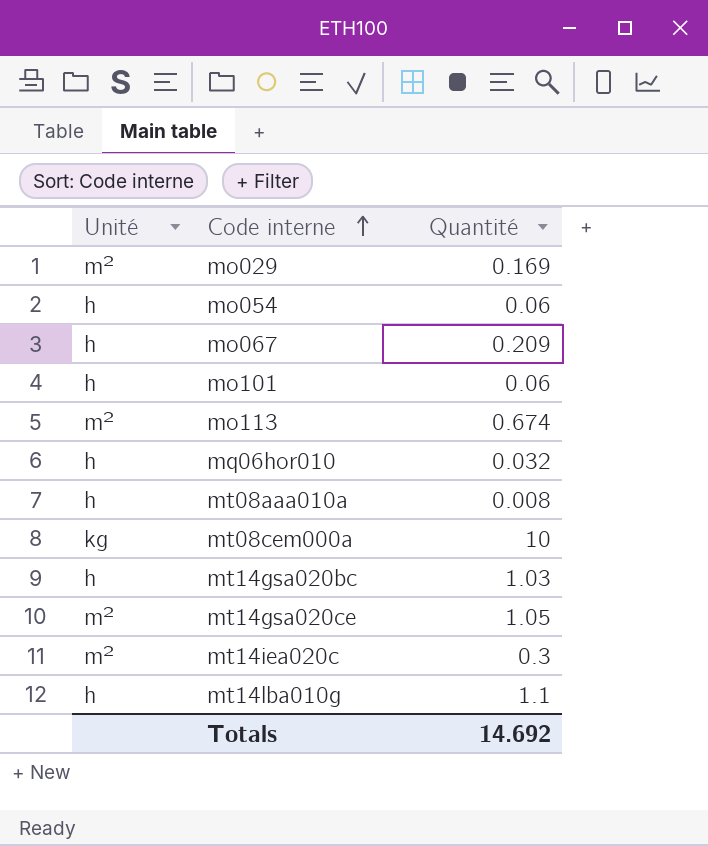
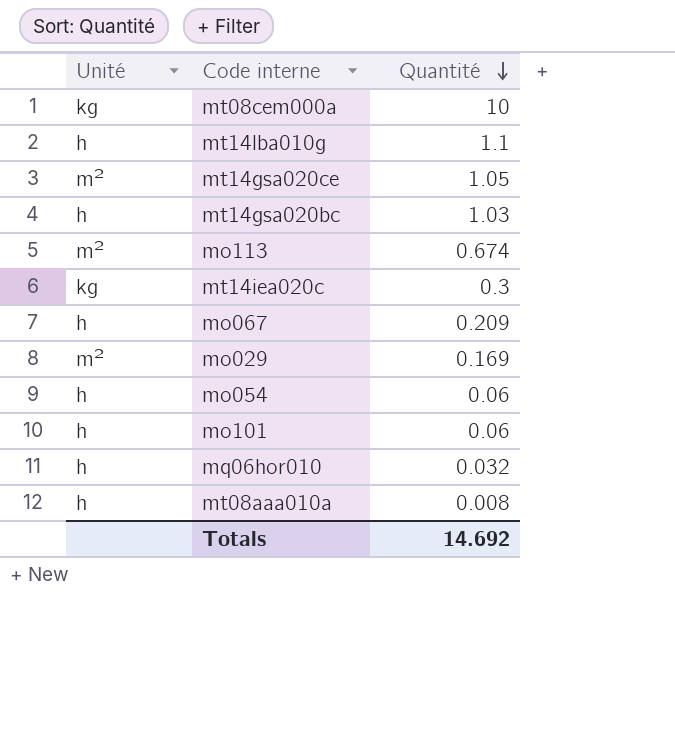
row order: Code interne ascending -> Quantité descending
mt14iea020c | Unité: m² -> kg

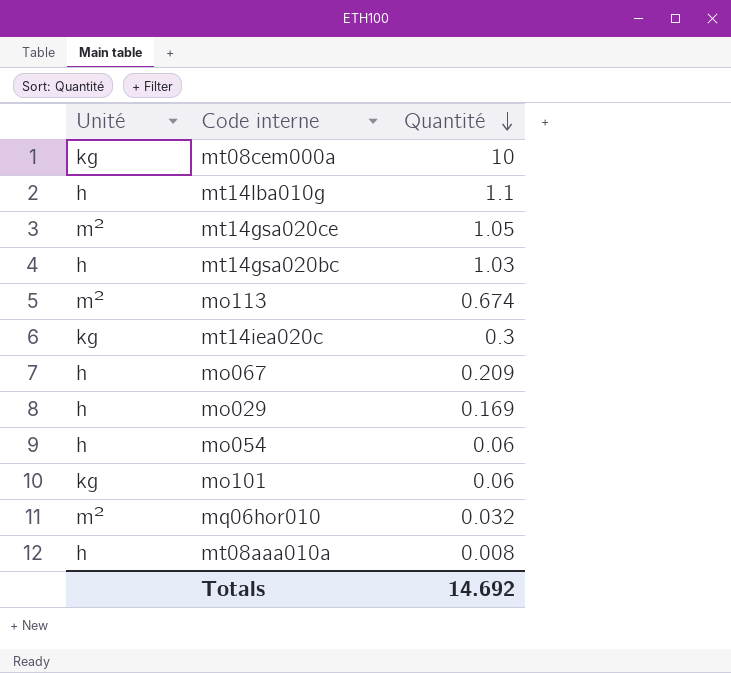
mo029 | Unité: m² -> h
mo101 | Unité: h -> kg
mq06hor010 | Unité: h -> m²

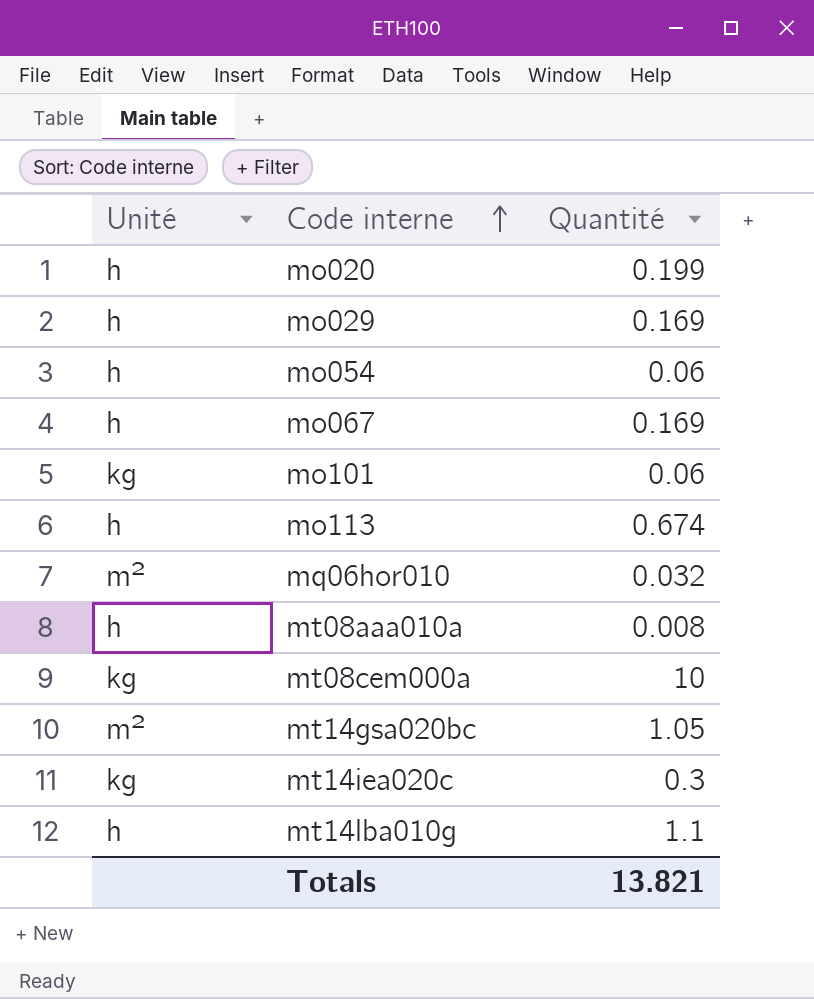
row order: Quantité descending -> Code interne ascending
row mt14gsa020ce: m² | 1.05 -> none
row mo020: none -> h | 0.199
mo067 | Quantité: 0.209 -> 0.169
mo113 | Unité: m² -> h
mt14gsa020bc | Unité: h -> m²
mt14gsa020bc | Quantité: 1.03 -> 1.05
Totals | Quantité: 14.692 -> 13.821

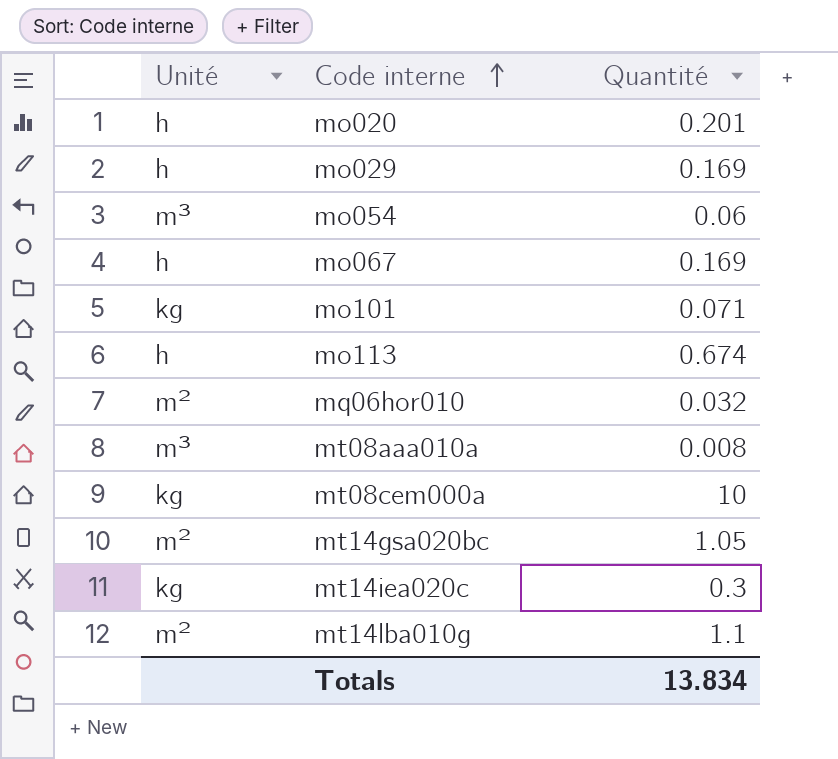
mo020 | Quantité: 0.199 -> 0.201
mo054 | Unité: h -> m³
mo101 | Quantité: 0.06 -> 0.071
mt08aaa010a | Unité: h -> m³
mt14lba010g | Unité: h -> m²
Totals | Quantité: 13.821 -> 13.834

